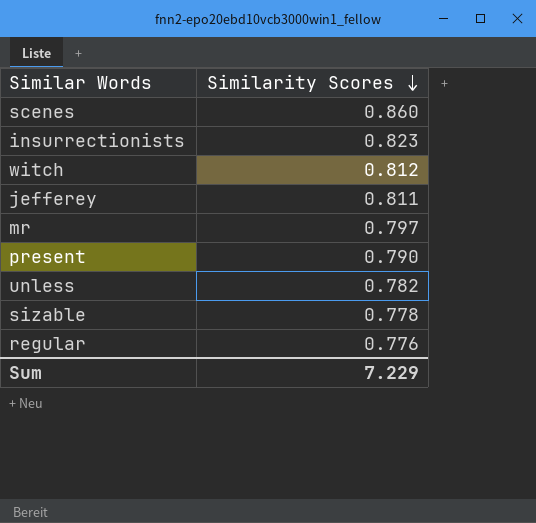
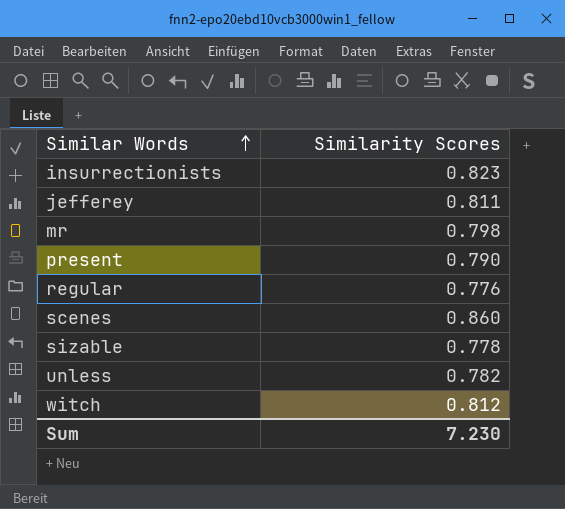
row order: Similarity Scores descending -> Similar Words ascending
mr | Similarity Scores: 0.797 -> 0.798
Sum | Similarity Scores: 7.229 -> 7.230

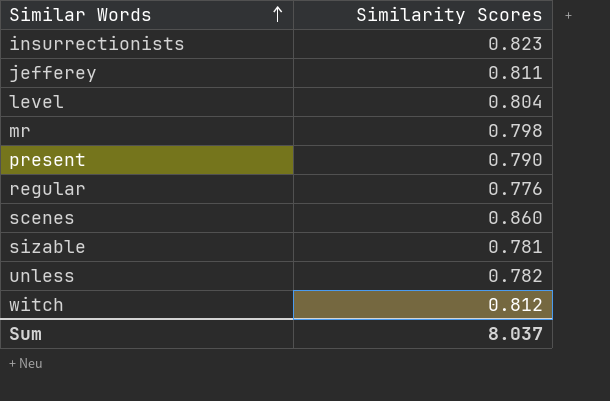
row level: none -> 0.804
sizable | Similarity Scores: 0.778 -> 0.781
Sum | Similarity Scores: 7.230 -> 8.037

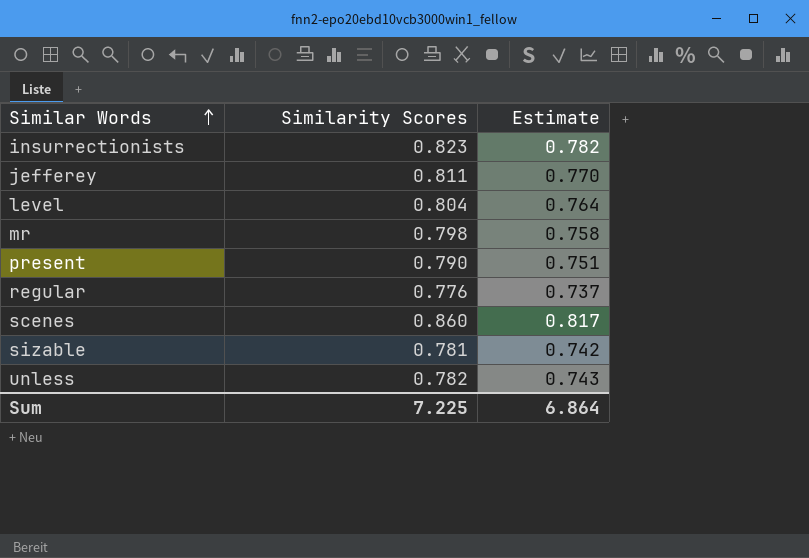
column Estimate | formula: none -> [Similarity Scores] * 0.95
row witch: 0.812 -> none
Sum | Similarity Scores: 8.037 -> 7.225

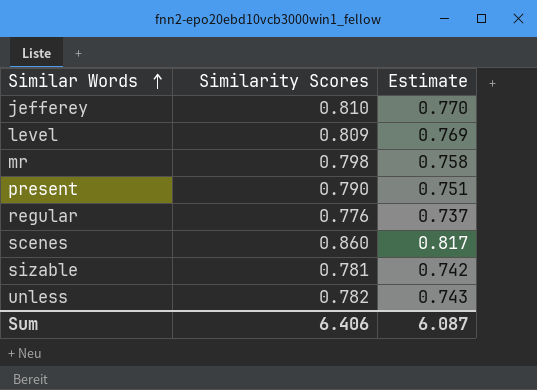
row insurrectionists: 0.823 | 0.782 -> none
jefferey | Similarity Scores: 0.811 -> 0.810
level | Similarity Scores: 0.804 -> 0.809
level | Estimate: 0.764 -> 0.769
Sum | Similarity Scores: 7.225 -> 6.406
Sum | Estimate: 6.864 -> 6.087

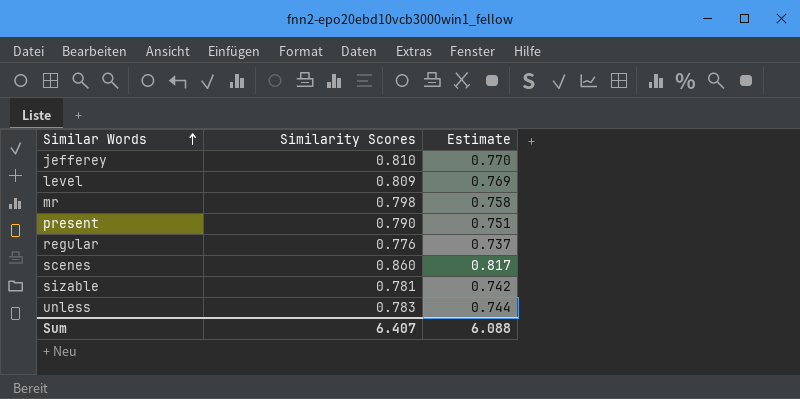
unless | Similarity Scores: 0.782 -> 0.783
unless | Estimate: 0.743 -> 0.744
Sum | Similarity Scores: 6.406 -> 6.407
Sum | Estimate: 6.087 -> 6.088

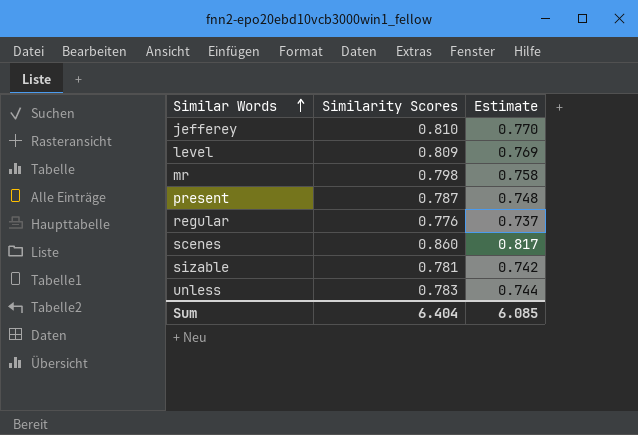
present | Similarity Scores: 0.790 -> 0.787
present | Estimate: 0.751 -> 0.748
Sum | Similarity Scores: 6.407 -> 6.404
Sum | Estimate: 6.088 -> 6.085

